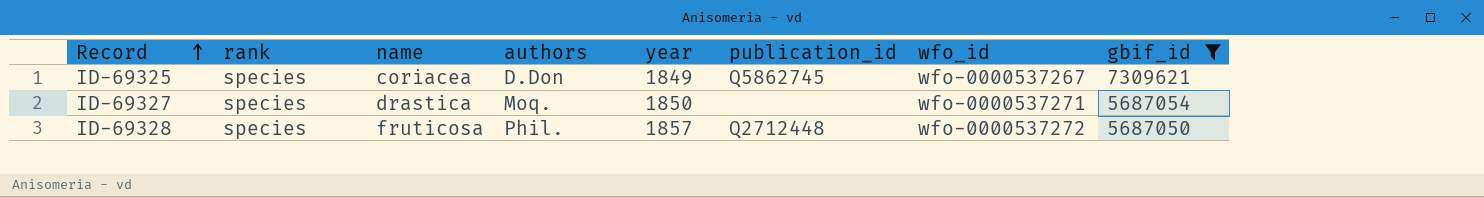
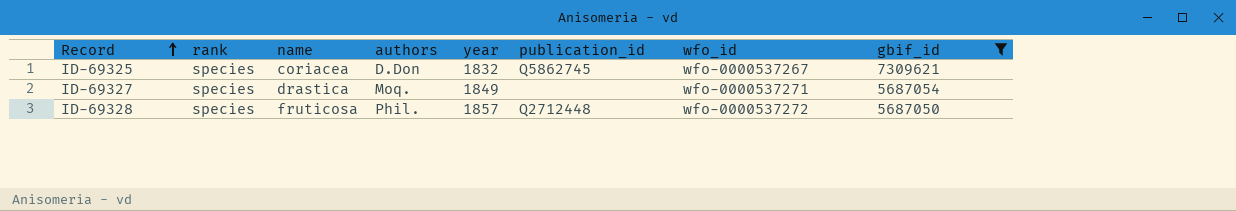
ID-69325 | year: 1849 -> 1832
ID-69327 | year: 1850 -> 1849

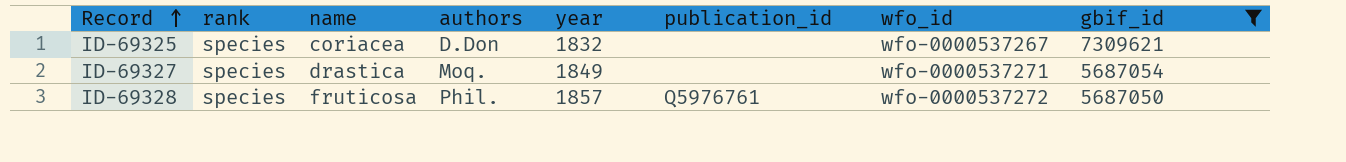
ID-69325 | publication_id: Q5862745 -> none
ID-69328 | publication_id: Q2712448 -> Q5976761

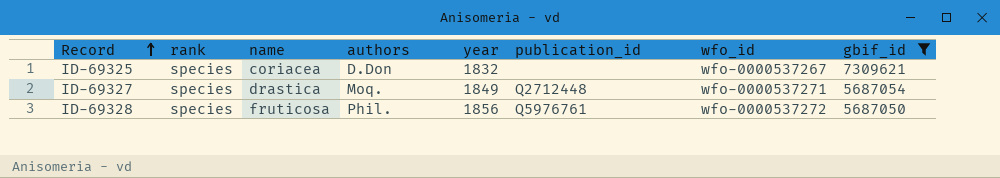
ID-69327 | publication_id: none -> Q2712448
ID-69328 | year: 1857 -> 1856

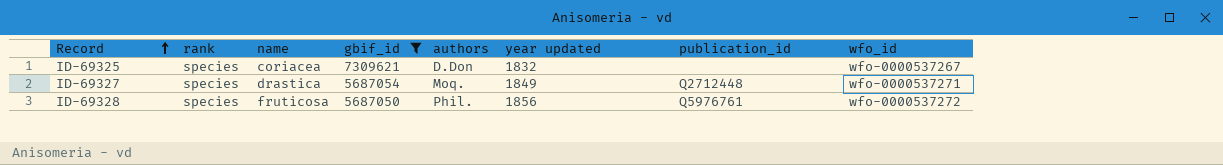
column gbif_id | position: 8 -> 4
column name: year -> year updated

